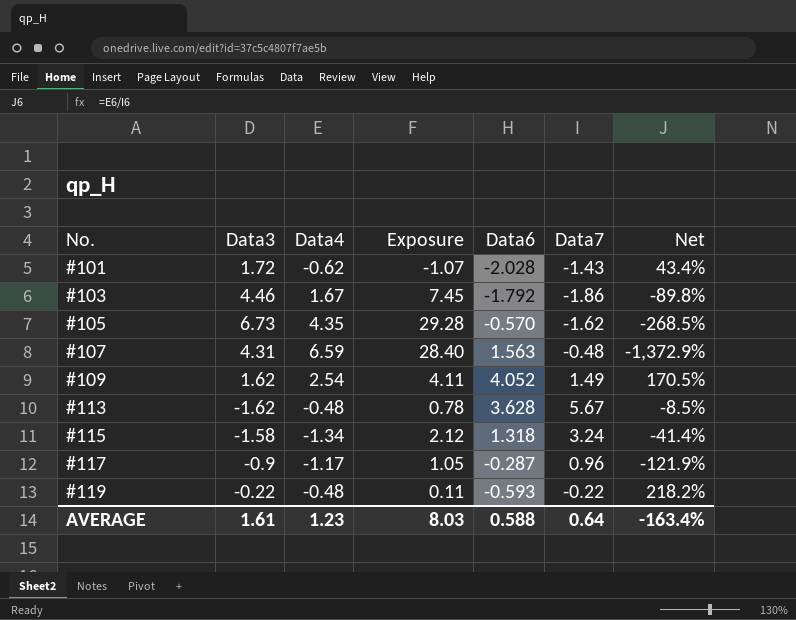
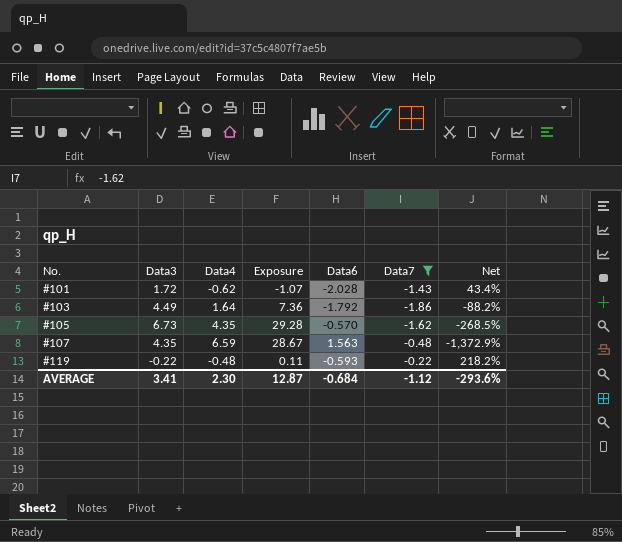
filter: none -> Data7 <= -0.22
#103 | Data3: 4.46 -> 4.49
#103 | Data4: 1.67 -> 1.64
#103 | Exposure: 7.45 -> 7.36
#103 | Net: -89.8% -> -88.2%
#107 | Data3: 4.31 -> 4.35
#107 | Exposure: 28.40 -> 28.67
AVERAGE | Data3: 1.61 -> 3.41
AVERAGE | Data4: 1.23 -> 2.30
AVERAGE | Exposure: 8.03 -> 12.87
AVERAGE | Data6: 0.588 -> -0.684
AVERAGE | Data7: 0.64 -> -1.12
AVERAGE | Net: -163.4% -> -293.6%

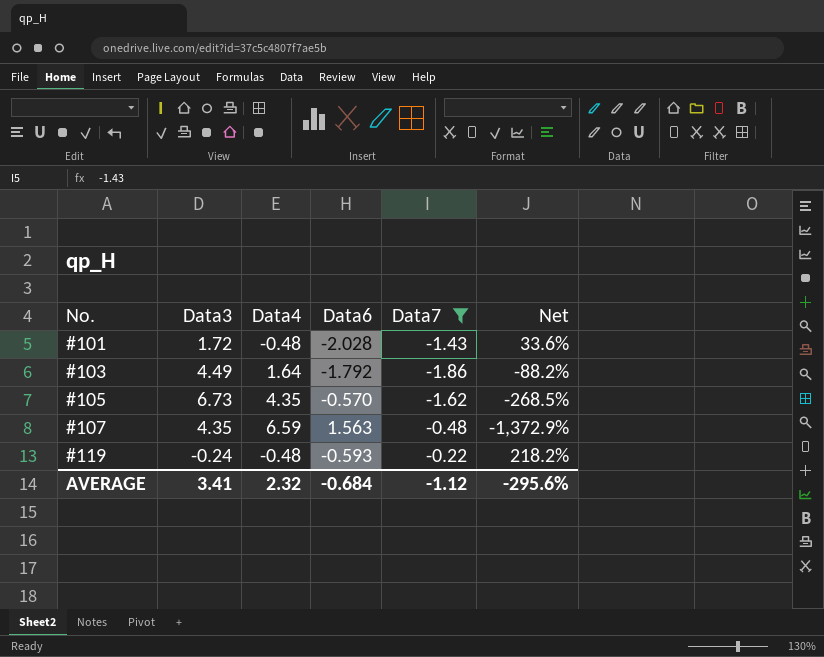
column Exposure | formula: [Data3] * [Data4] -> none
#101 | Data4: -0.62 -> -0.48
#101 | Net: 43.4% -> 33.6%
#119 | Data3: -0.22 -> -0.24
AVERAGE | Data4: 2.30 -> 2.32
AVERAGE | Net: -293.6% -> -295.6%

